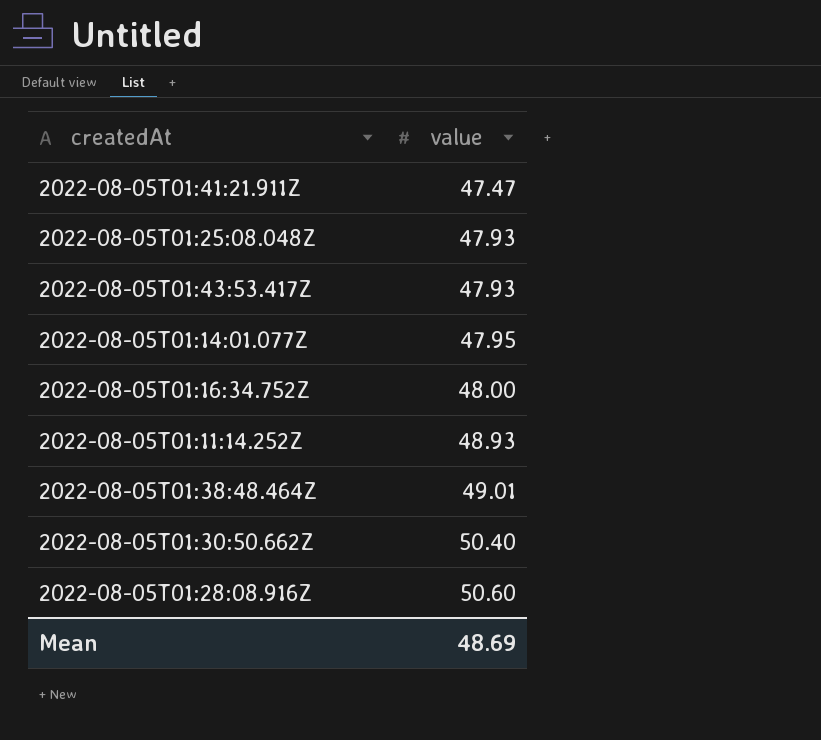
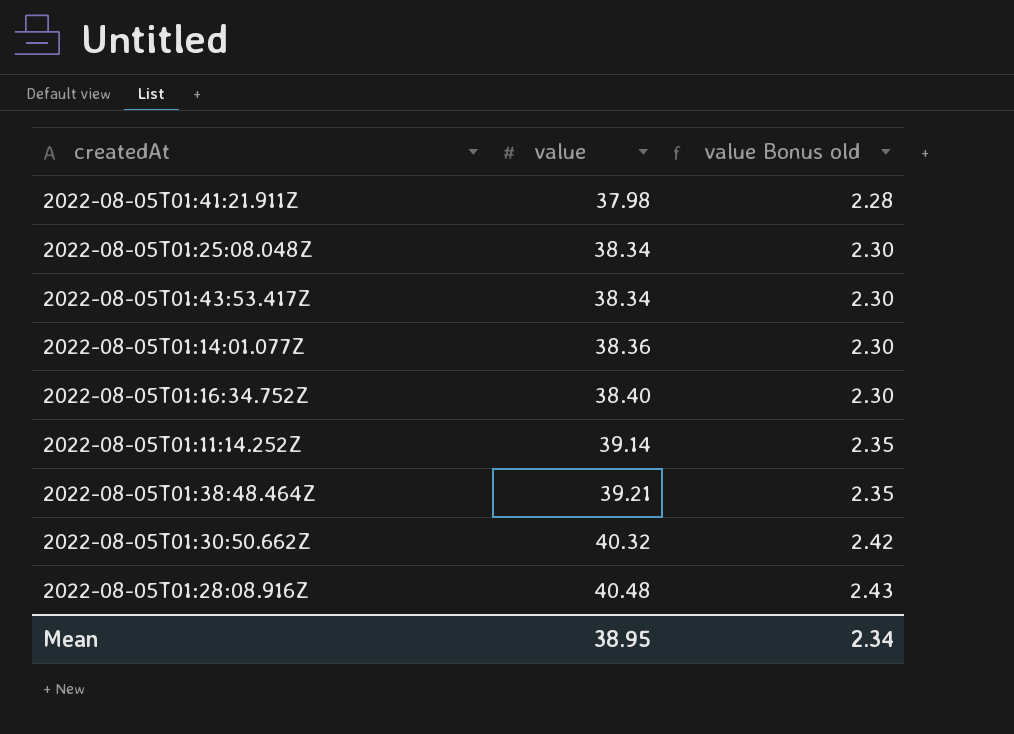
column value Bonus old | formula: none -> [value] * 0.06
2022-08-05T01:41:21.911Z | value: 47.47 -> 37.98
2022-08-05T01:25:08.048Z | value: 47.93 -> 38.34
2022-08-05T01:43:53.417Z | value: 47.93 -> 38.34
2022-08-05T01:14:01.077Z | value: 47.95 -> 38.36
2022-08-05T01:16:34.752Z | value: 48.00 -> 38.40
2022-08-05T01:11:14.252Z | value: 48.93 -> 39.14
2022-08-05T01:38:48.464Z | value: 49.01 -> 39.21
2022-08-05T01:30:50.662Z | value: 50.40 -> 40.32
2022-08-05T01:28:08.916Z | value: 50.60 -> 40.48
Mean | value: 48.69 -> 38.95

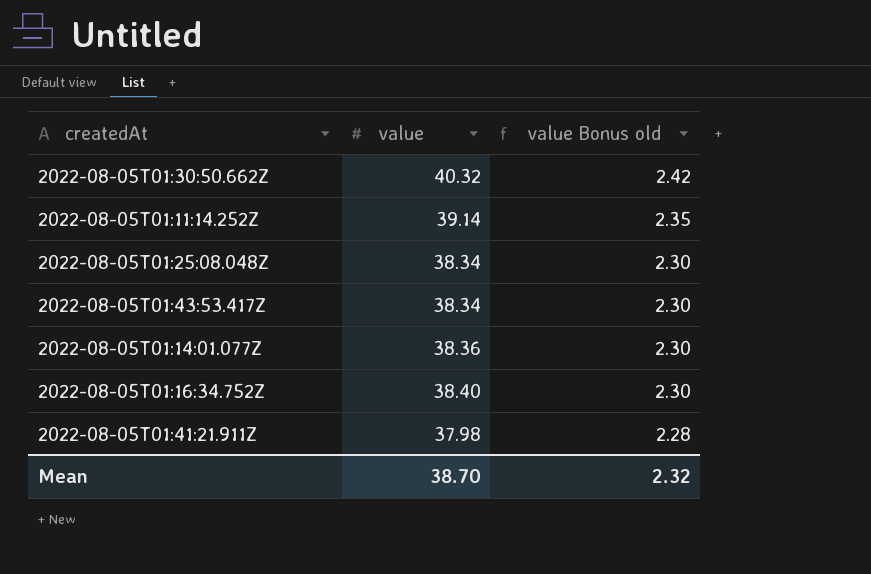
row order: value ascending -> value Bonus old descending
row 2022-08-05T01:38:48.464Z: 39.21 | 2.35 -> none
row 2022-08-05T01:28:08.916Z: 40.48 | 2.43 -> none
Mean | value: 38.95 -> 38.70
Mean | value Bonus old: 2.34 -> 2.32

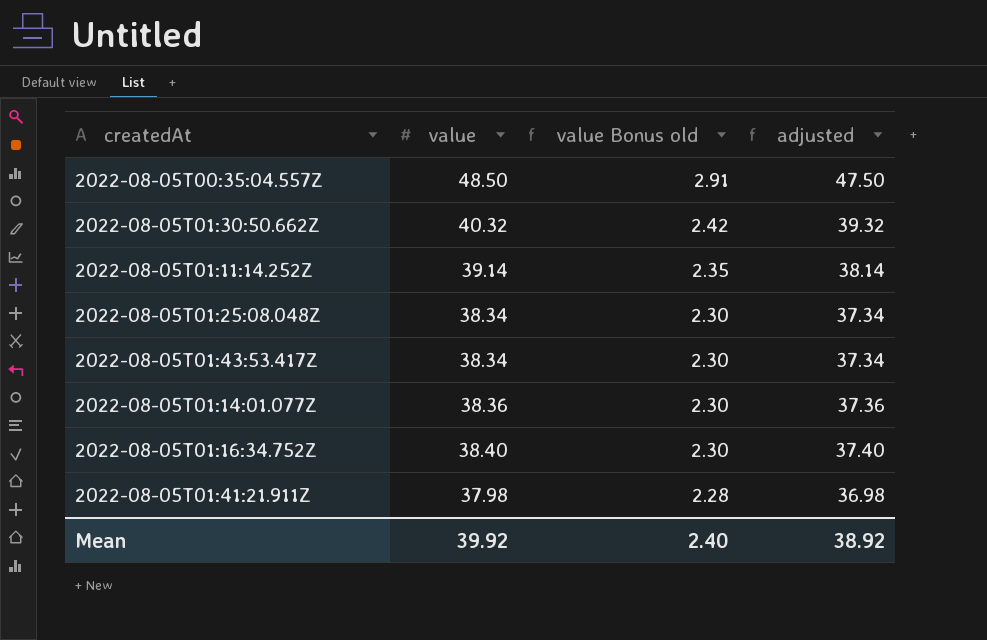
column adjusted | formula: none -> [value] - 1
row 2022-08-05T00:35:04.557Z: none -> 48.50 | 2.91 | 47.50
Mean | value: 38.70 -> 39.92
Mean | value Bonus old: 2.32 -> 2.40

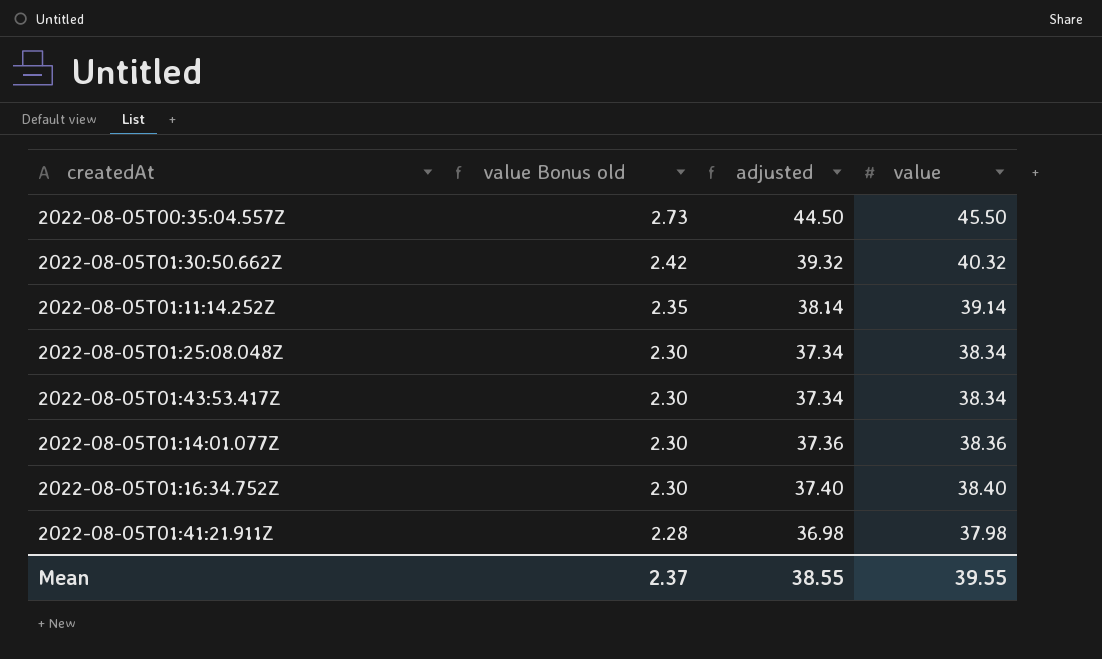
column value | position: 2 -> 4
2022-08-05T00:35:04.557Z | value Bonus old: 2.91 -> 2.73
2022-08-05T00:35:04.557Z | adjusted: 47.50 -> 44.50
2022-08-05T00:35:04.557Z | value: 48.50 -> 45.50
Mean | value Bonus old: 2.40 -> 2.37
Mean | adjusted: 38.92 -> 38.55
Mean | value: 39.92 -> 39.55

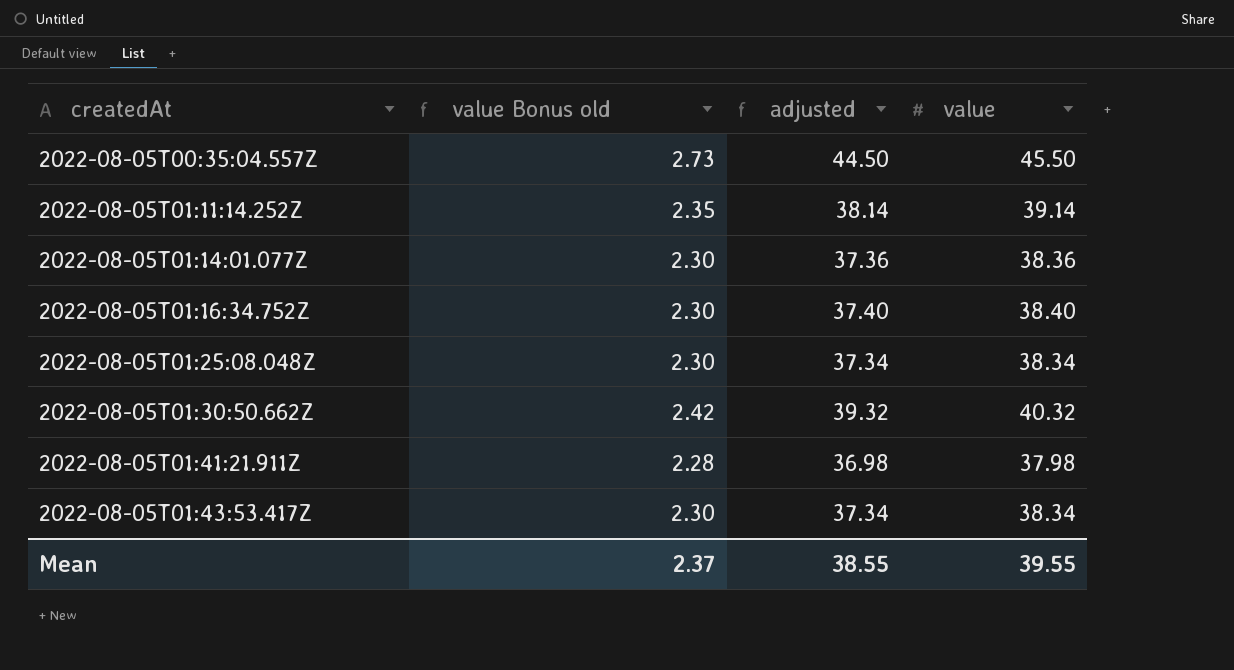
row order: value Bonus old descending -> createdAt ascending

